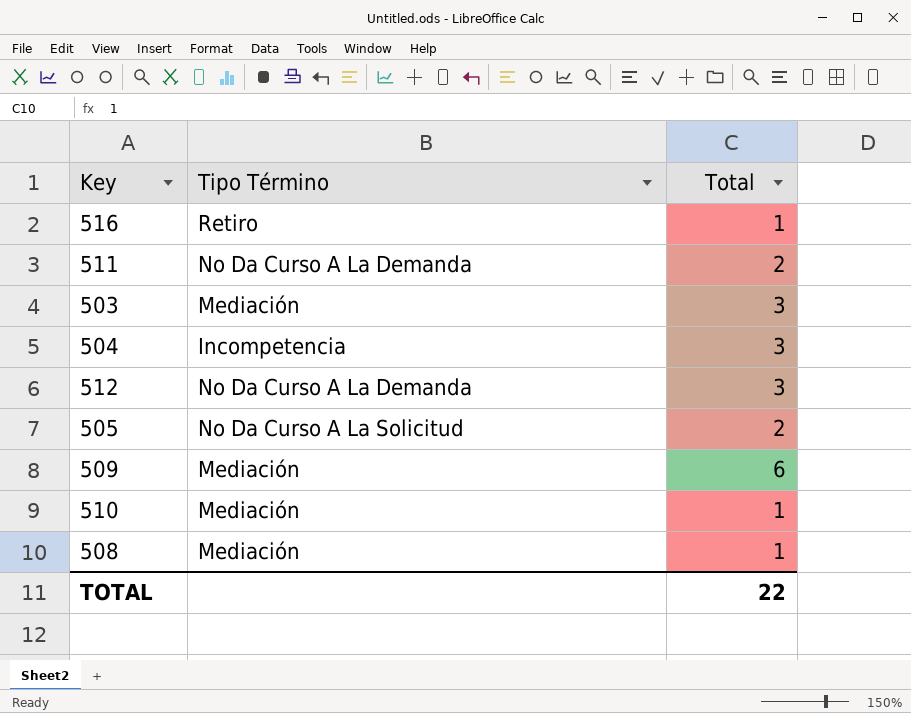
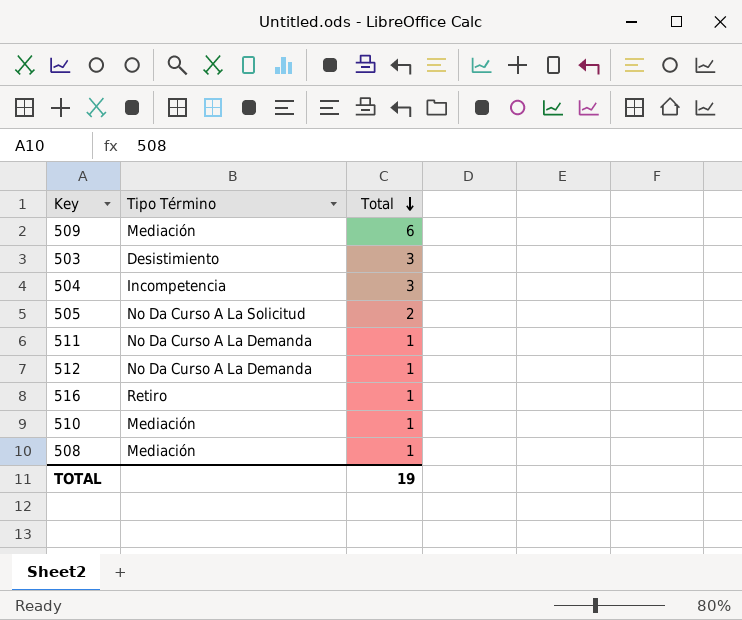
row order: none -> Total descending
503 | Tipo Término: Mediación -> Desistimiento
511 | Total: 2 -> 1
512 | Total: 3 -> 1
TOTAL | Total: 22 -> 19

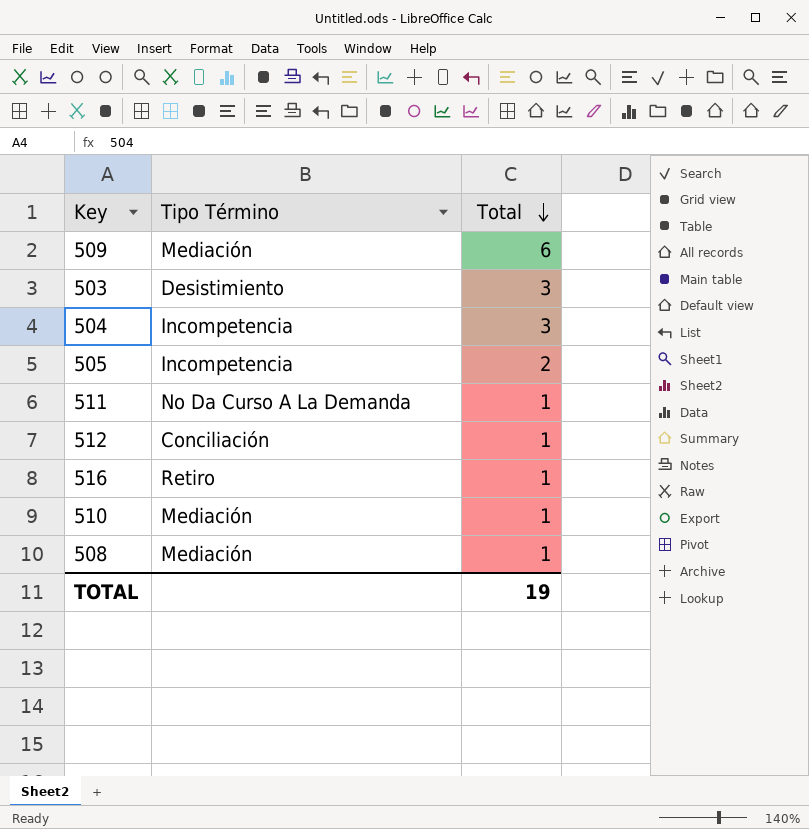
505 | Tipo Término: No Da Curso A La Solicitud -> Incompetencia
512 | Tipo Término: No Da Curso A La Demanda -> Conciliación

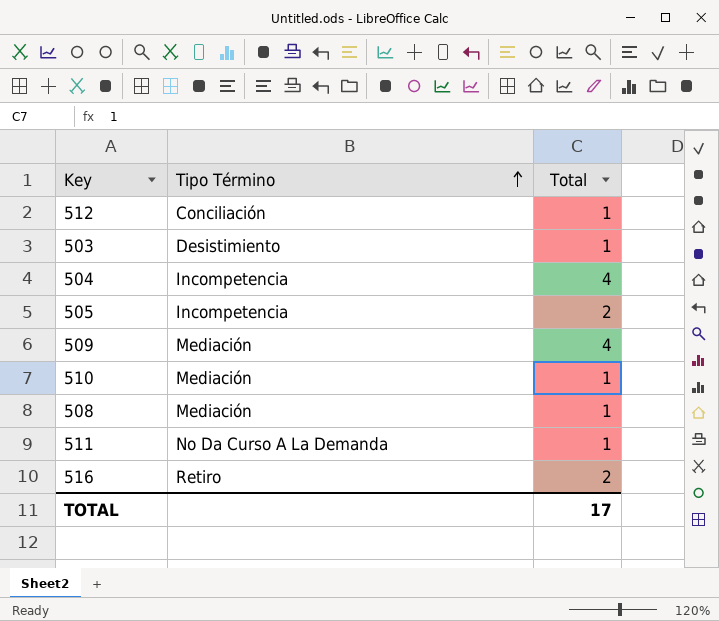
row order: Total descending -> Tipo Término ascending
503 | Total: 3 -> 1
504 | Total: 3 -> 4
509 | Total: 6 -> 4
516 | Total: 1 -> 2
TOTAL | Total: 19 -> 17

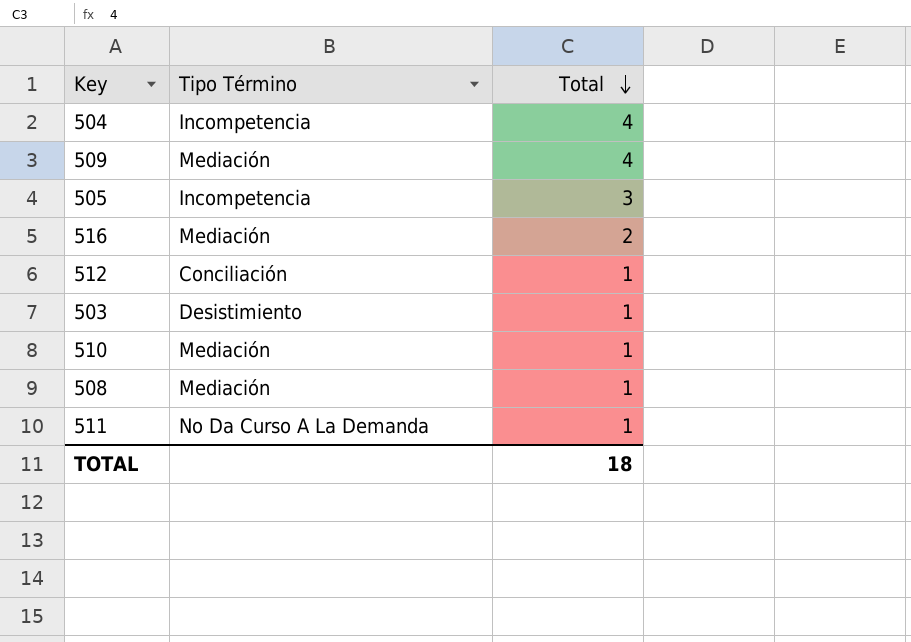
row order: Tipo Término ascending -> Total descending
505 | Total: 2 -> 3
516 | Tipo Término: Retiro -> Mediación
TOTAL | Total: 17 -> 18

